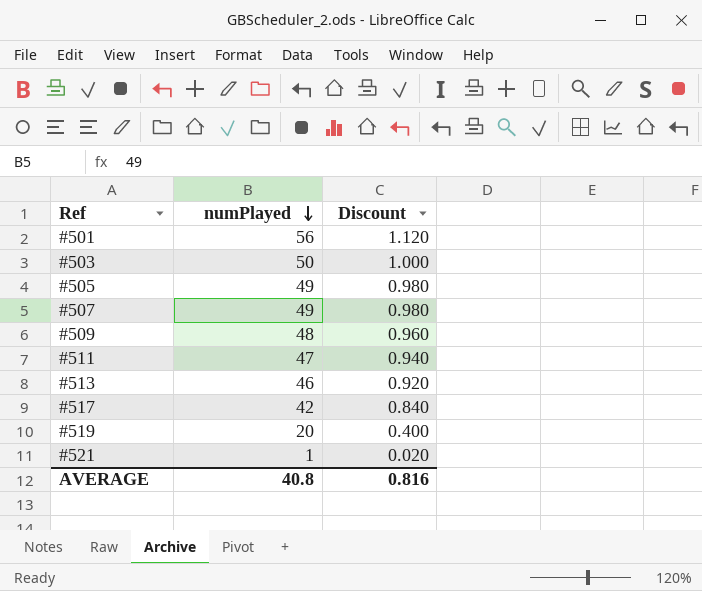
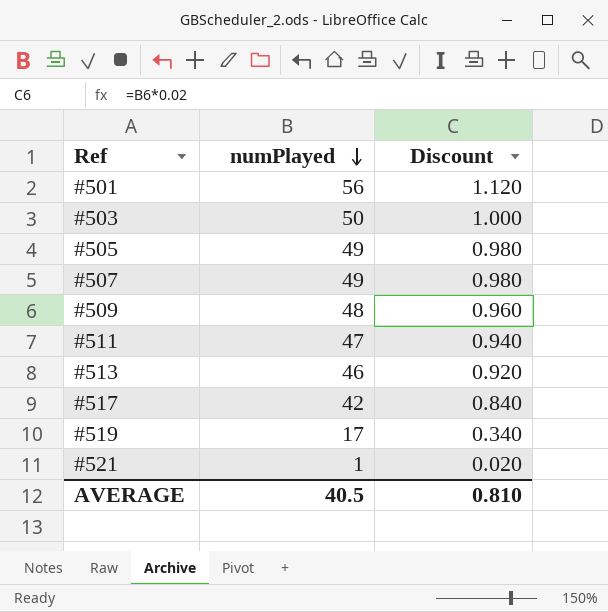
#519 | numPlayed: 20 -> 17
#519 | Discount: 0.400 -> 0.340
AVERAGE | numPlayed: 40.8 -> 40.5
AVERAGE | Discount: 0.816 -> 0.810

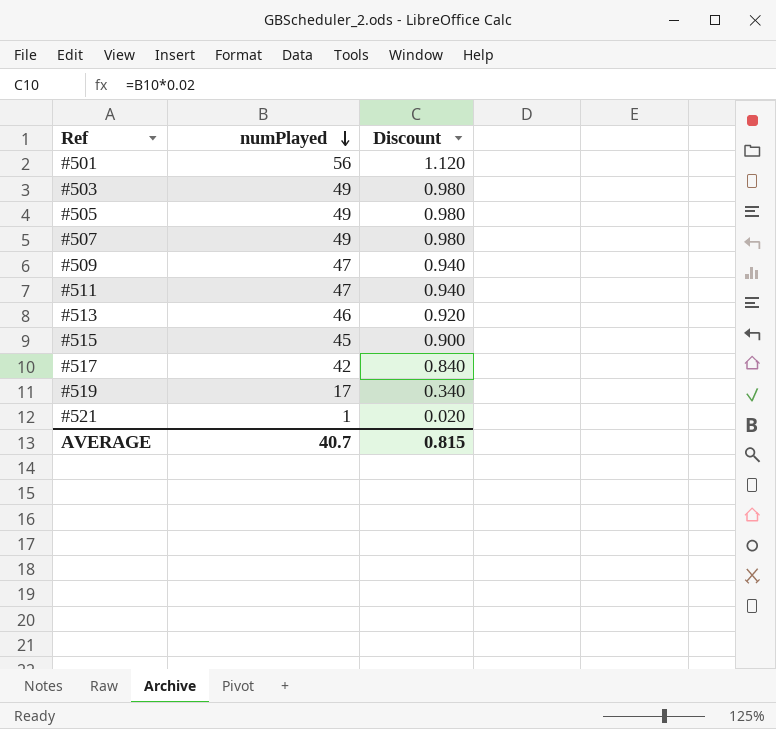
#503 | numPlayed: 50 -> 49
#503 | Discount: 1.000 -> 0.980
#509 | numPlayed: 48 -> 47
#509 | Discount: 0.960 -> 0.940
row #515: none -> 45 | 0.900
AVERAGE | numPlayed: 40.5 -> 40.7
AVERAGE | Discount: 0.810 -> 0.815

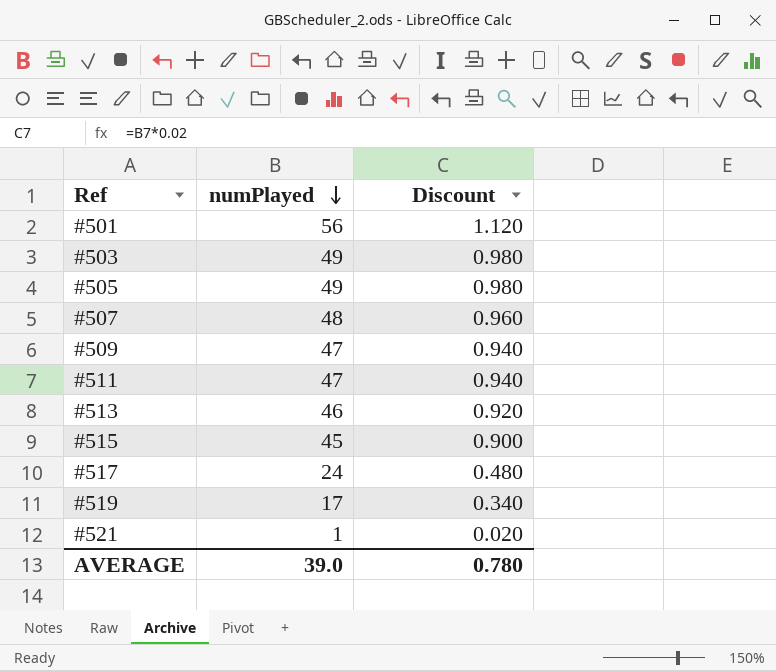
#507 | numPlayed: 49 -> 48
#507 | Discount: 0.980 -> 0.960
#517 | numPlayed: 42 -> 24
#517 | Discount: 0.840 -> 0.480
AVERAGE | numPlayed: 40.7 -> 39.0
AVERAGE | Discount: 0.815 -> 0.780

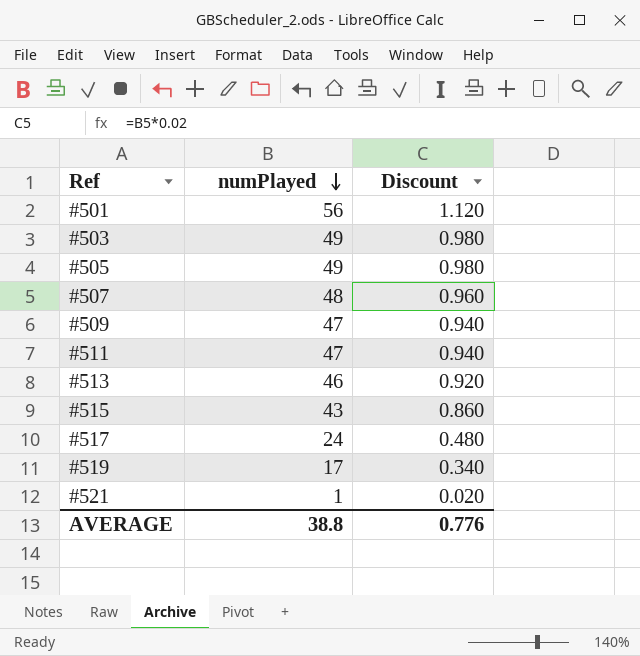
#515 | numPlayed: 45 -> 43
#515 | Discount: 0.900 -> 0.860
AVERAGE | numPlayed: 39.0 -> 38.8
AVERAGE | Discount: 0.780 -> 0.776

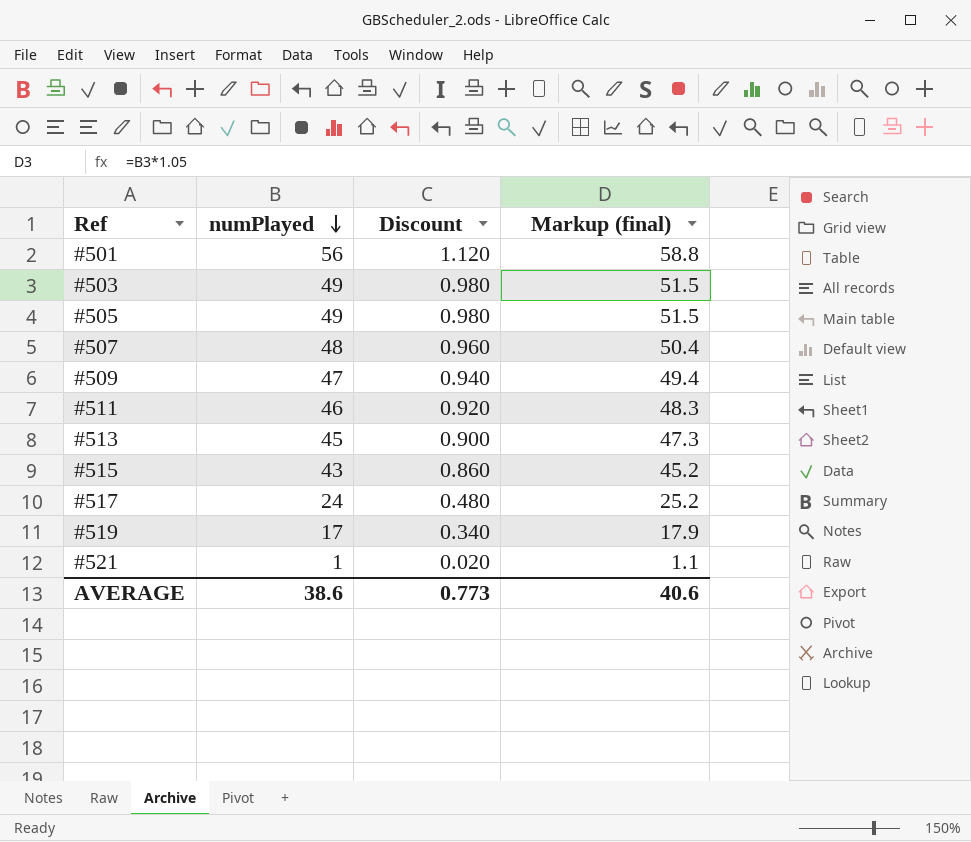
column Markup (final) | formula: none -> [numPlayed] * 1.05
#511 | numPlayed: 47 -> 46
#511 | Discount: 0.940 -> 0.920
#513 | numPlayed: 46 -> 45
#513 | Discount: 0.920 -> 0.900
AVERAGE | numPlayed: 38.8 -> 38.6
AVERAGE | Discount: 0.776 -> 0.773

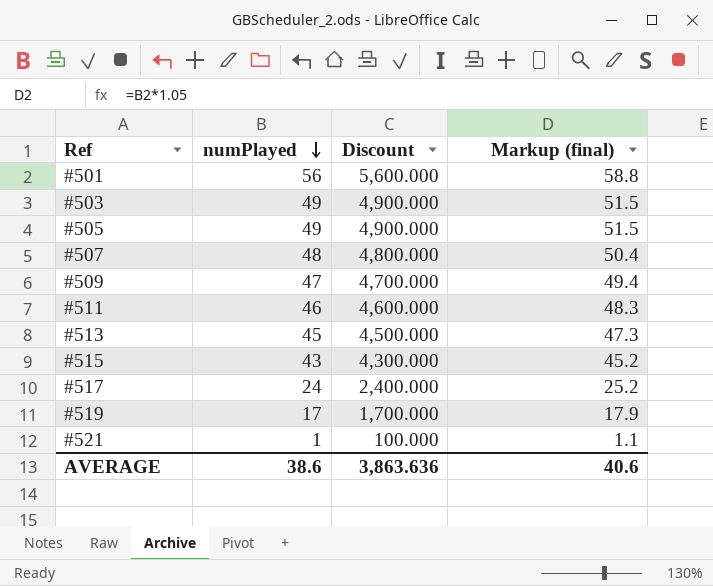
column Discount | formula: [numPlayed] * 0.02 -> [numPlayed] * 100
AVERAGE | Discount: 0.773 -> 3,863.636

